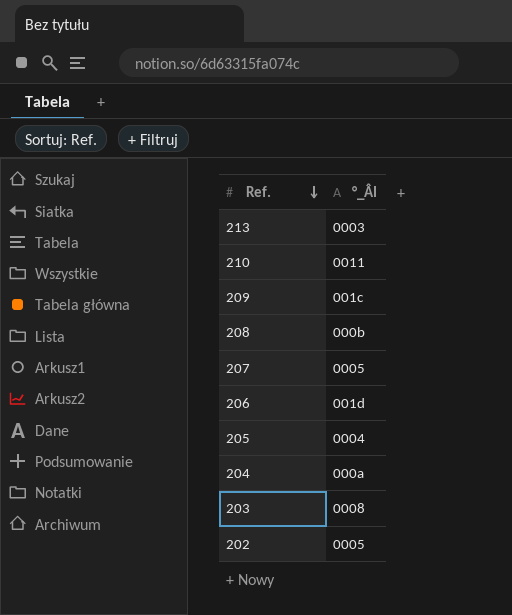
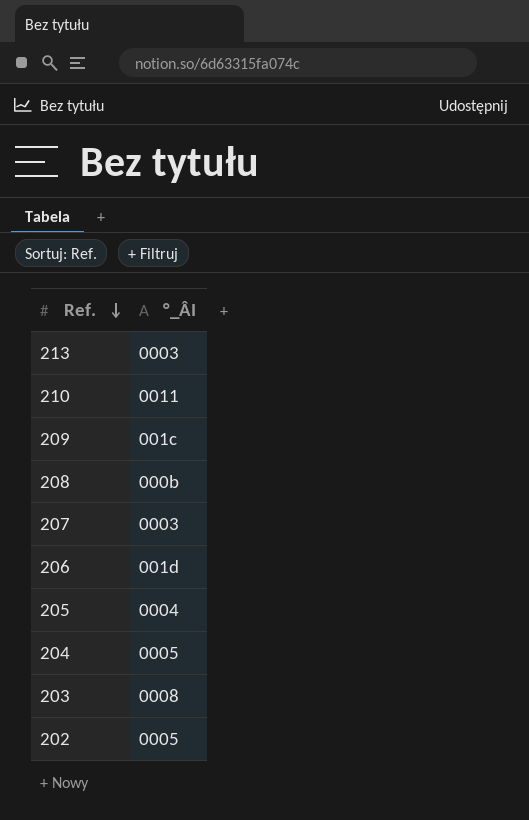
207 | °_ÂI: 0005 -> 0003
204 | °_ÂI: 000a -> 0005

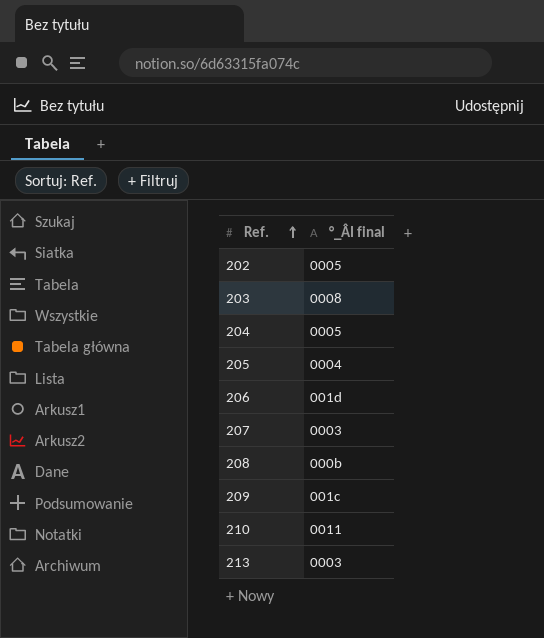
row order: Ref. descending -> Ref. ascending
column name: °_ÂI -> °_ÂI final

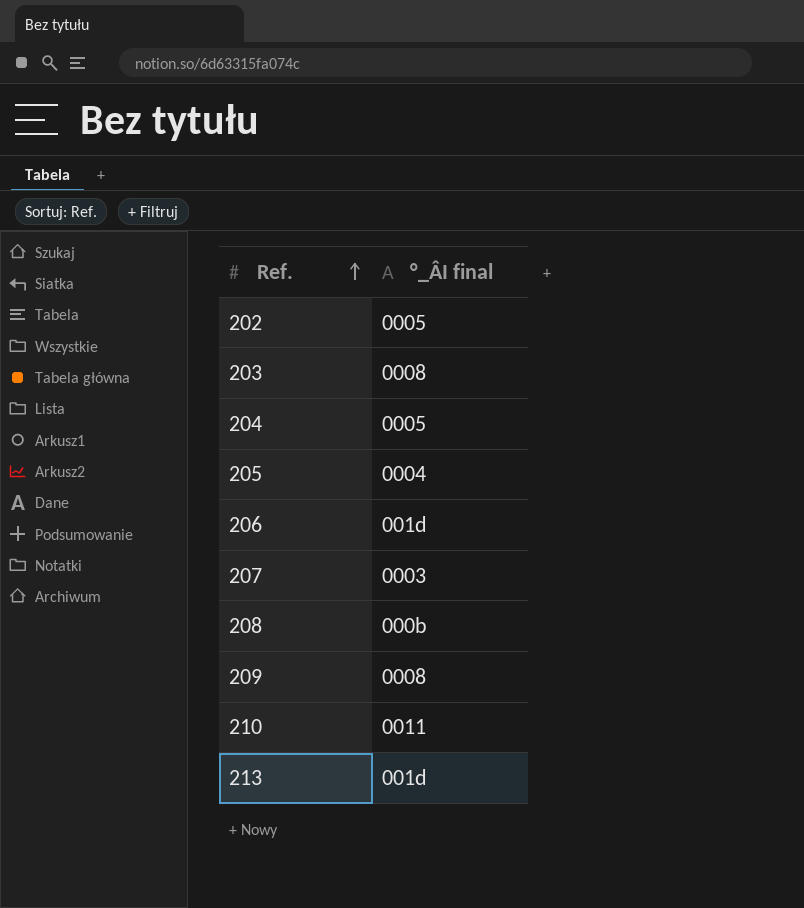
209 | °_ÂI final: 001c -> 0008
213 | °_ÂI final: 0003 -> 001d

